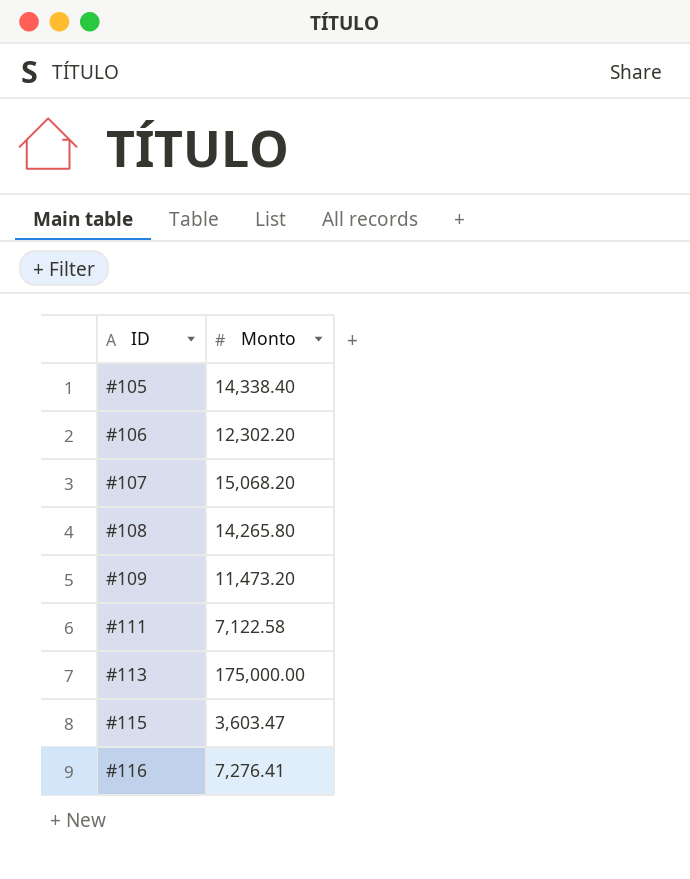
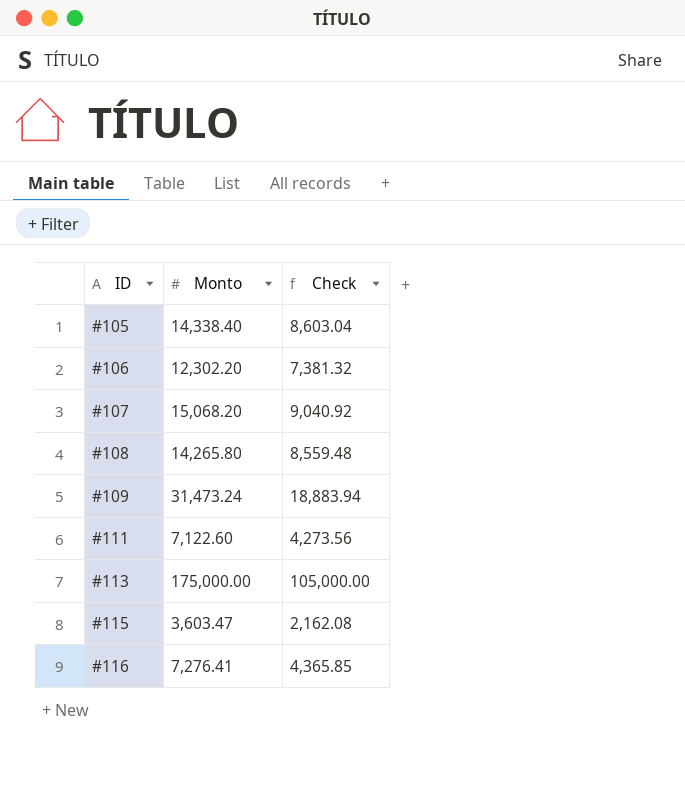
column Check | formula: none -> [Monto] * 0.6
#109 | Monto: 11,473.20 -> 31,473.24
#111 | Monto: 7,122.58 -> 7,122.60

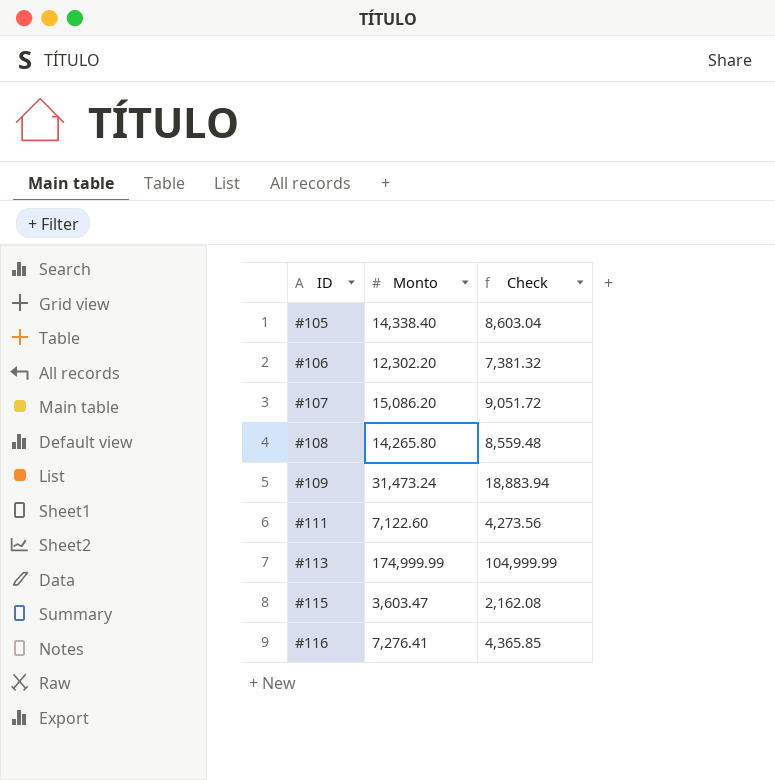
#107 | Monto: 15,068.20 -> 15,086.20
#107 | Check: 9,040.92 -> 9,051.72
#113 | Monto: 175,000.00 -> 174,999.99
#113 | Check: 105,000.00 -> 104,999.99

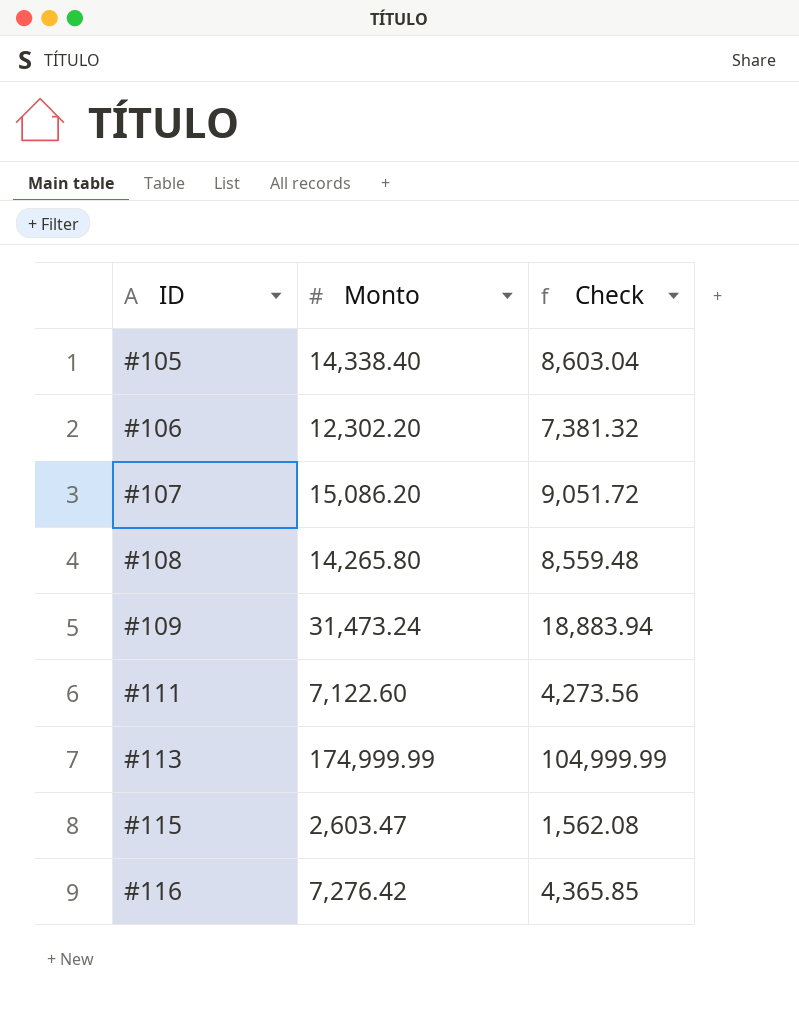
#115 | Monto: 3,603.47 -> 2,603.47
#115 | Check: 2,162.08 -> 1,562.08
#116 | Monto: 7,276.41 -> 7,276.42

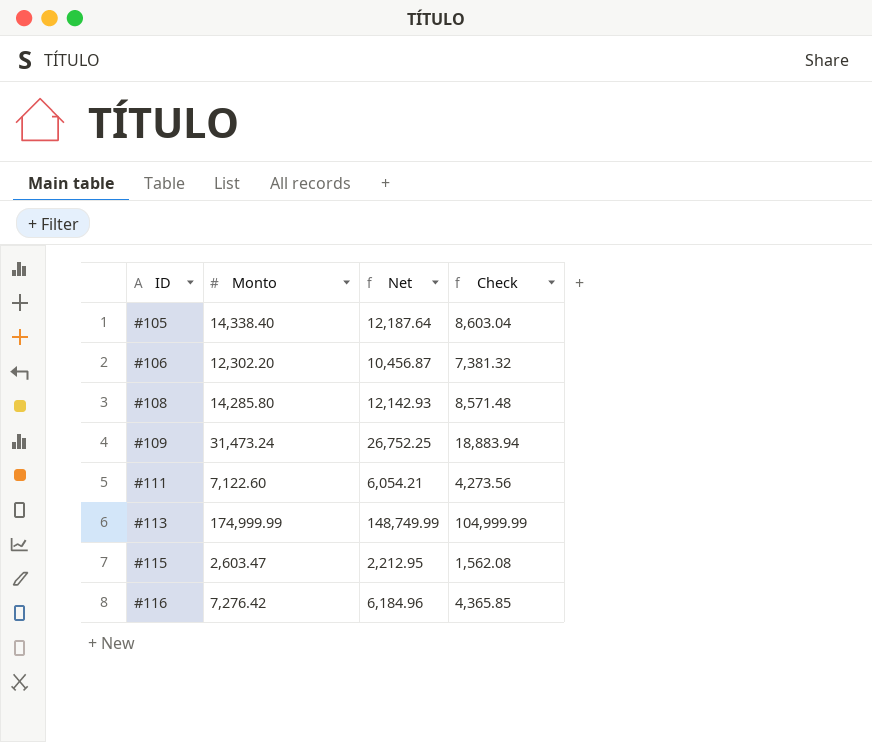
column Net | formula: none -> [Monto] * 0.85
row #107: 15,086.20 | 9,051.72 -> none
#108 | Monto: 14,265.80 -> 14,285.80
#108 | Check: 8,559.48 -> 8,571.48

